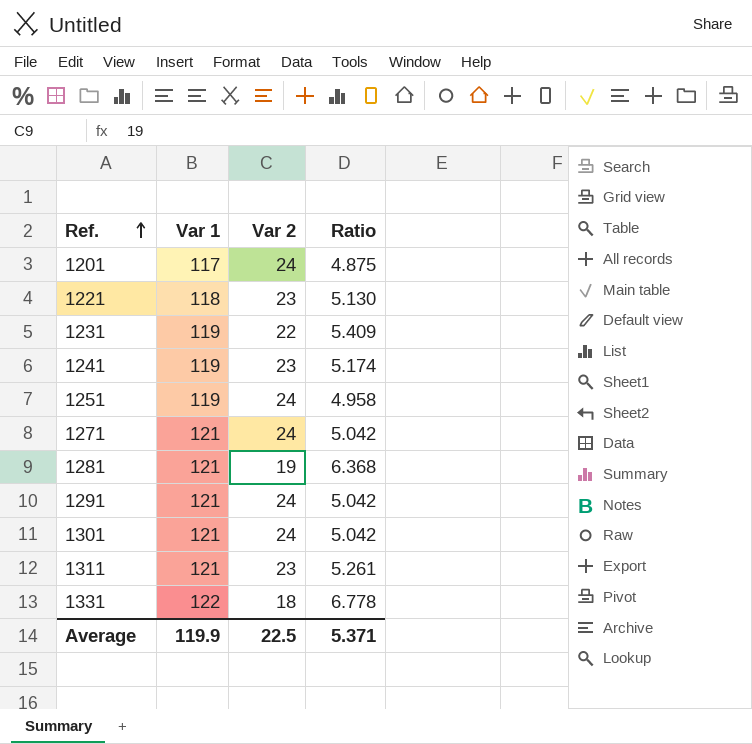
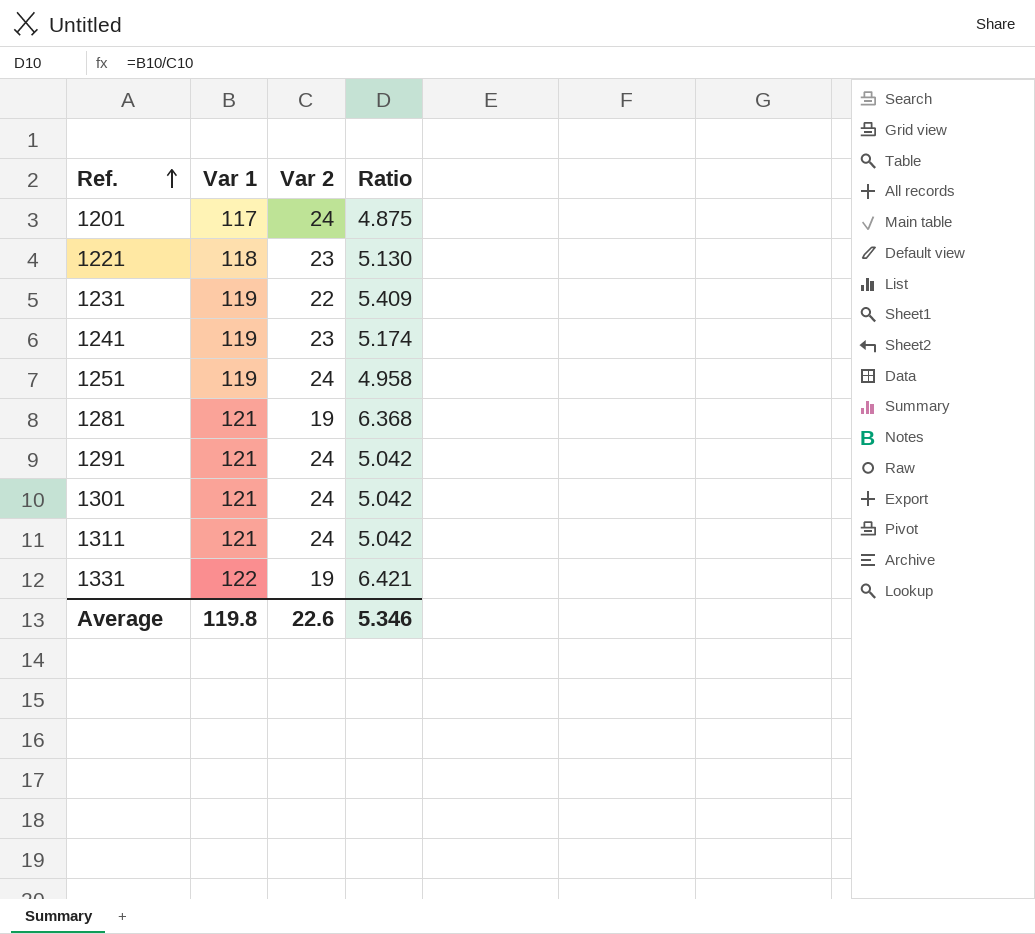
row 1271: 121 | 24 | 5.042 -> none
1311 | Var 2: 23 -> 24
1311 | Ratio: 5.261 -> 5.042
1331 | Var 2: 18 -> 19
1331 | Ratio: 6.778 -> 6.421
Average | Var 1: 119.9 -> 119.8
Average | Var 2: 22.5 -> 22.6
Average | Ratio: 5.371 -> 5.346

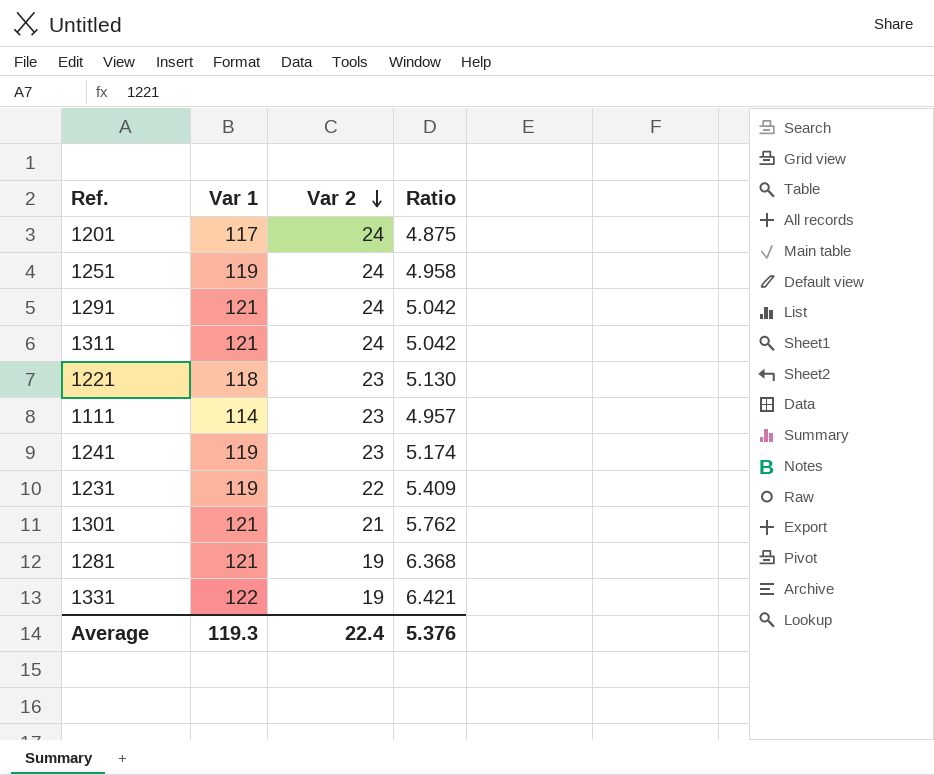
row order: Ref. ascending -> Var 2 descending
row 1111: none -> 114 | 23 | 4.957
1301 | Var 2: 24 -> 21
1301 | Ratio: 5.042 -> 5.762
Average | Var 1: 119.8 -> 119.3
Average | Var 2: 22.6 -> 22.4
Average | Ratio: 5.346 -> 5.376

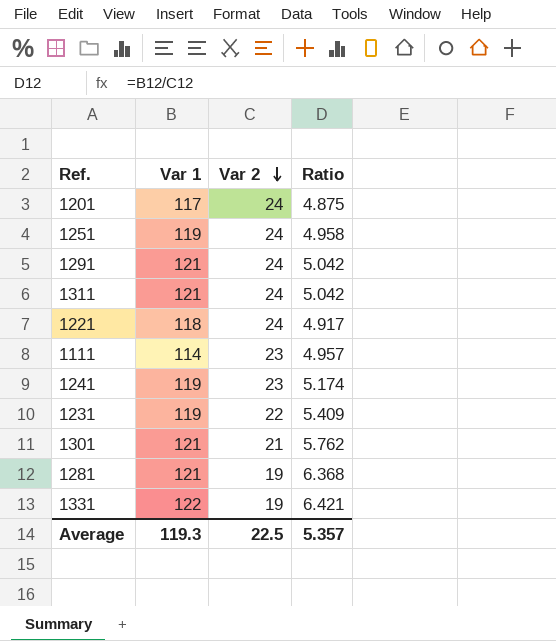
1221 | Var 2: 23 -> 24
1221 | Ratio: 5.130 -> 4.917
Average | Var 2: 22.4 -> 22.5
Average | Ratio: 5.376 -> 5.357

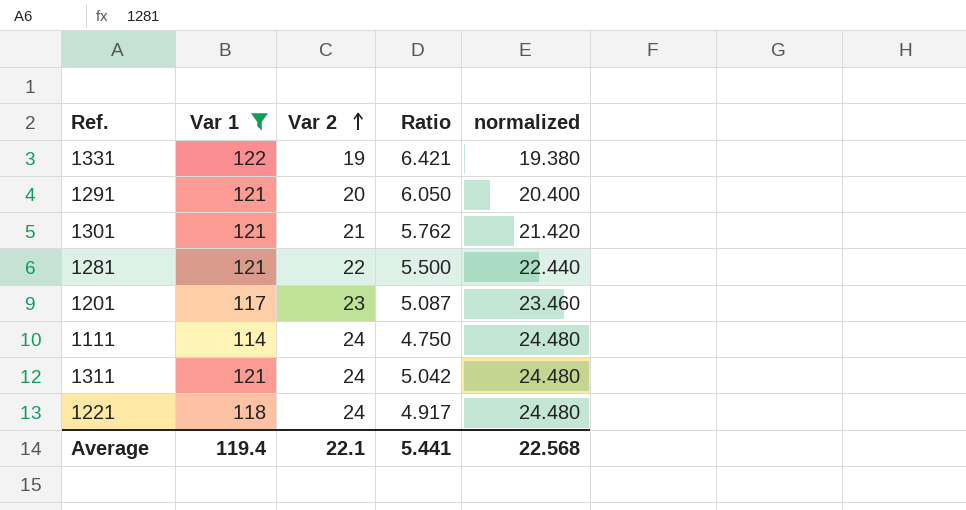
filter: none -> Var 1 != 119
row order: Var 2 descending -> Var 2 ascending
column normalized | formula: none -> [Var 2] * 1.02
1291 | Var 2: 24 -> 20
1291 | Ratio: 5.042 -> 6.050
1281 | Var 2: 19 -> 22
1281 | Ratio: 6.368 -> 5.500
1201 | Var 2: 24 -> 23
1201 | Ratio: 4.875 -> 5.087
1111 | Var 2: 23 -> 24
1111 | Ratio: 4.957 -> 4.750
Average | Var 1: 119.3 -> 119.4
Average | Var 2: 22.5 -> 22.1
Average | Ratio: 5.357 -> 5.441

